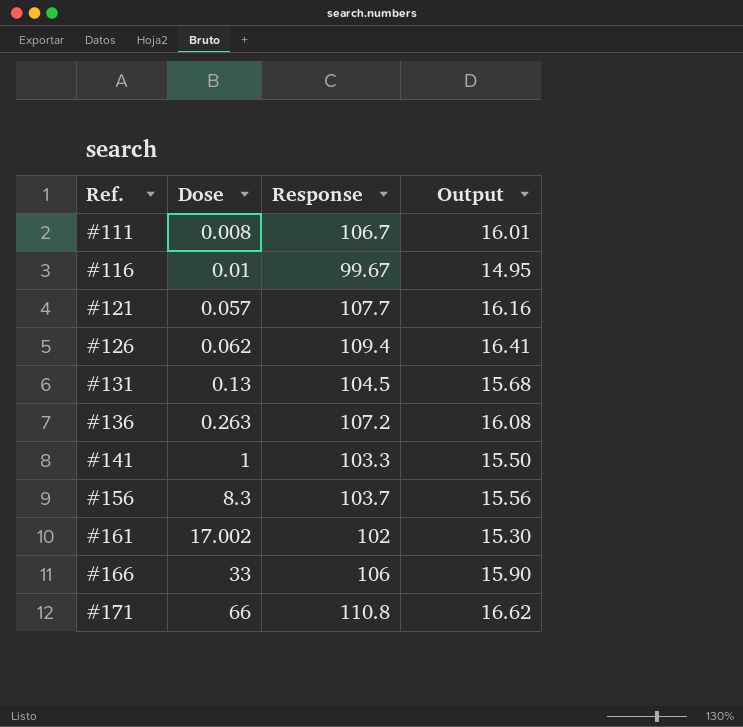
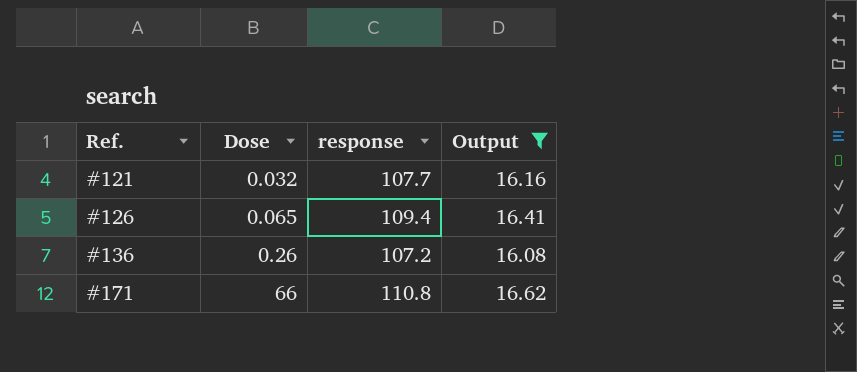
filter: none -> Output >= 16.08
column name: Response -> response
#121 | Dose: 0.057 -> 0.032
#126 | Dose: 0.062 -> 0.065
#136 | Dose: 0.263 -> 0.26

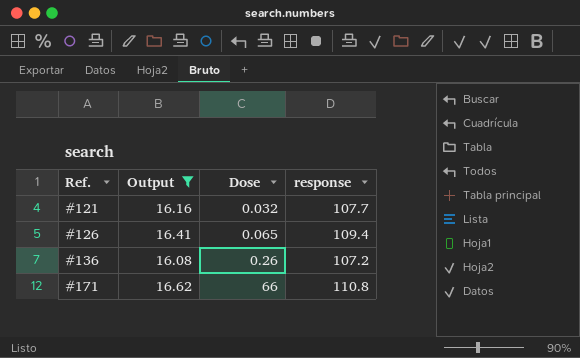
column Output | position: 4 -> 2

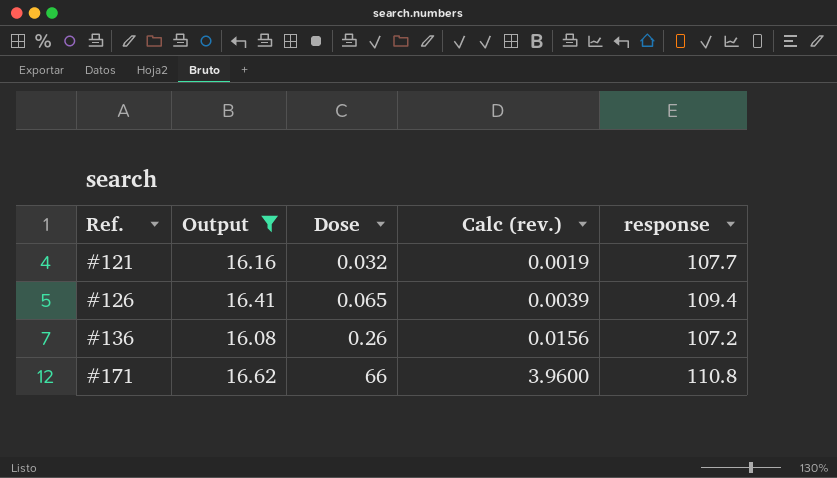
column Calc (rev.) | formula: none -> [Dose] * 0.06

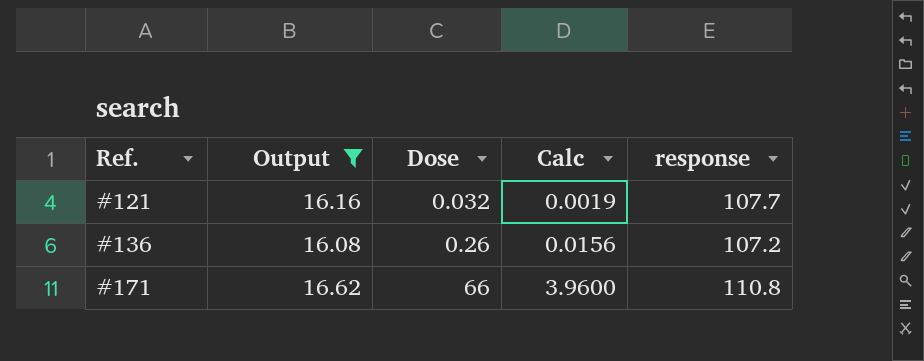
column name: Calc (rev.) -> Calc
row #126: 16.41 | 0.065 | 0.0039 | 109.4 -> none

